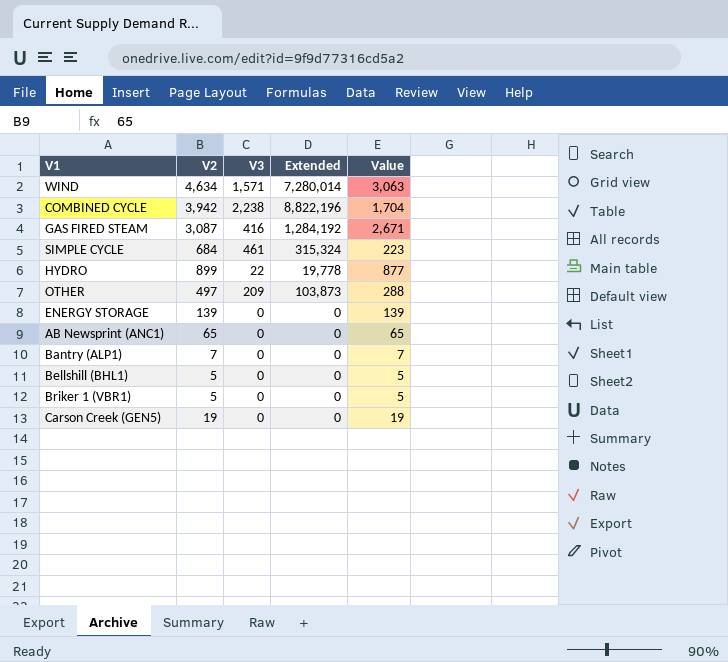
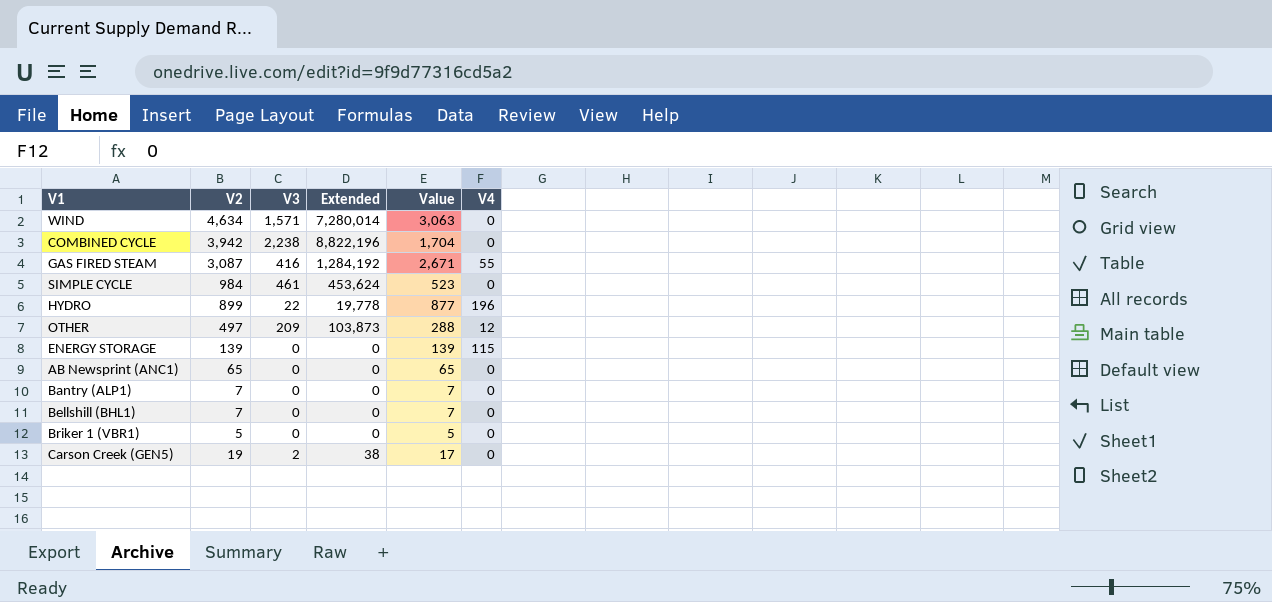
column V4 | position: none -> 6
SIMPLE CYCLE | V2: 684 -> 984
SIMPLE CYCLE | Extended: 315,324 -> 453,624
SIMPLE CYCLE | Value: 223 -> 523
Bellshill (BHL1) | V2: 5 -> 7
Bellshill (BHL1) | Value: 5 -> 7
Carson Creek (GEN5) | V3: 0 -> 2
Carson Creek (GEN5) | Extended: 0 -> 38
Carson Creek (GEN5) | Value: 19 -> 17

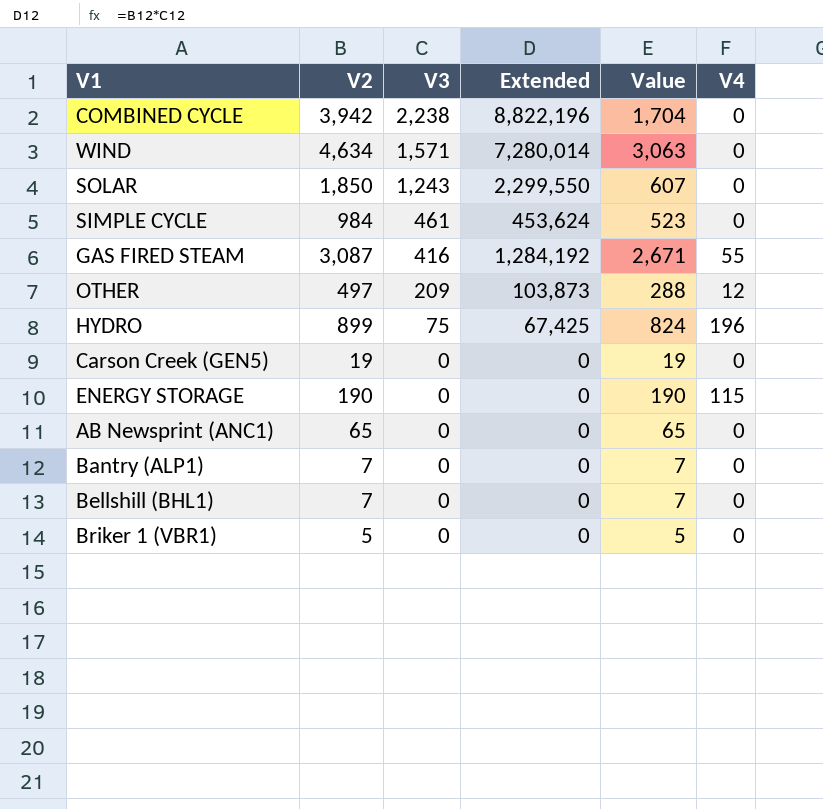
row order: none -> V3 descending
row SOLAR: none -> 1,850 | 1,243 | 2,299,550 | 607 | 0
HYDRO | V3: 22 -> 75
HYDRO | Extended: 19,778 -> 67,425
HYDRO | Value: 877 -> 824
Carson Creek (GEN5) | V3: 2 -> 0
Carson Creek (GEN5) | Extended: 38 -> 0
Carson Creek (GEN5) | Value: 17 -> 19
ENERGY STORAGE | V2: 139 -> 190
ENERGY STORAGE | Value: 139 -> 190

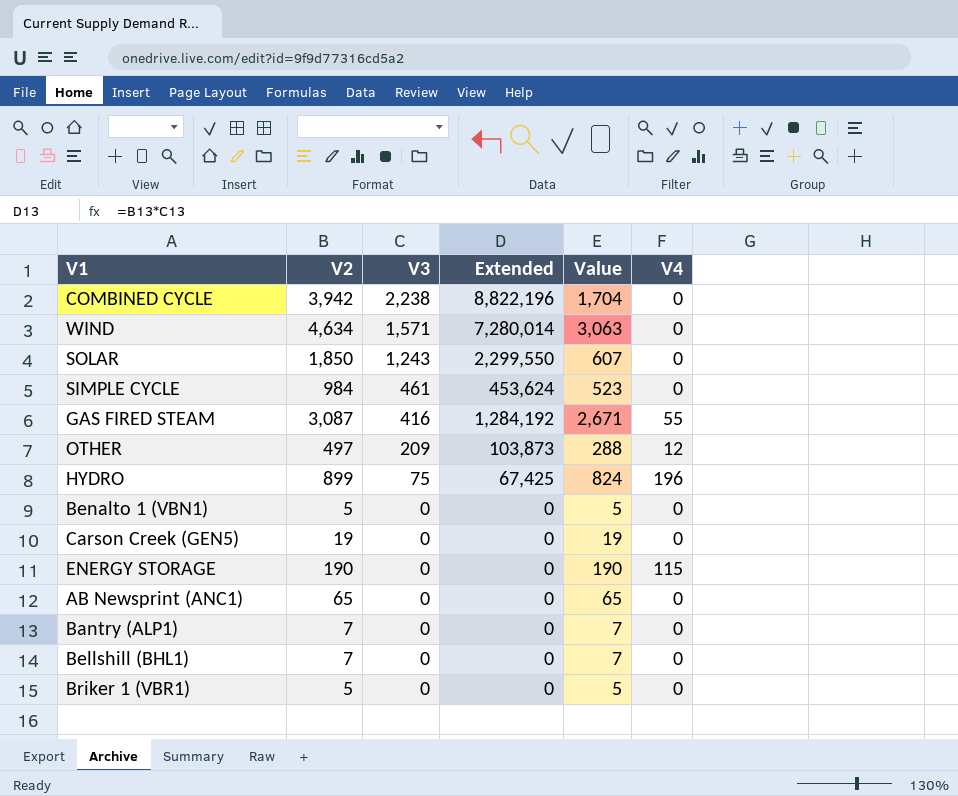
row Benalto 1 (VBN1): none -> 5 | 0 | 0 | 5 | 0

